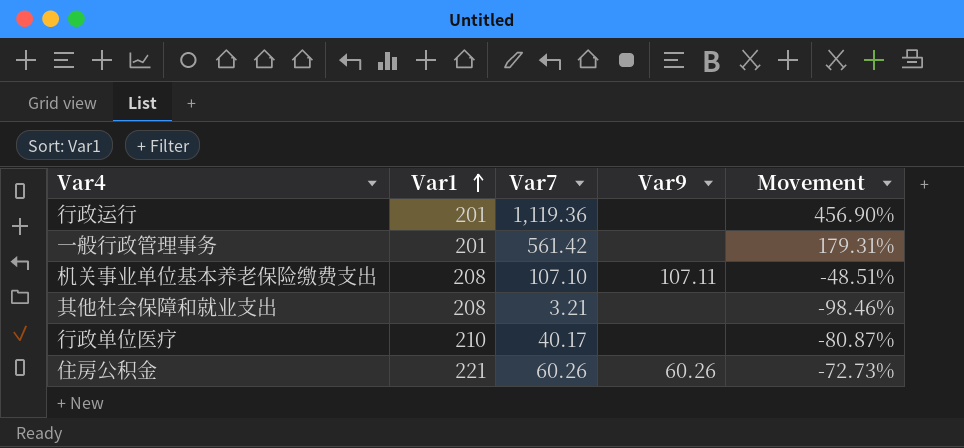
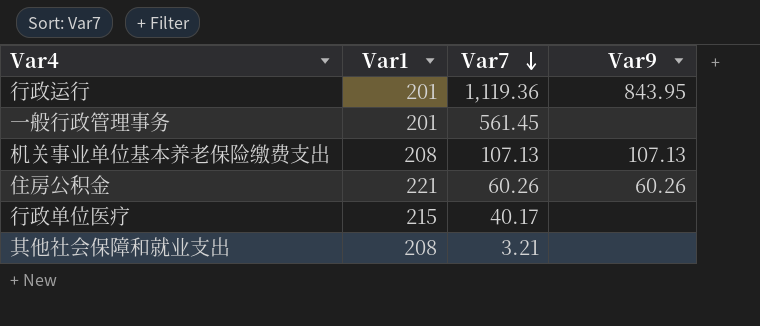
row order: Var1 ascending -> Var7 descending
column Movement | formula: ([Var7] - [Var1]) / [Var1] -> none
行政运行 | Var9: none -> 843.95
一般行政管理事务 | Var7: 561.42 -> 561.45
机关事业单位基本养老保险缴费支出 | Var7: 107.10 -> 107.13
机关事业单位基本养老保险缴费支出 | Var9: 107.11 -> 107.13
行政单位医疗 | Var1: 210 -> 215

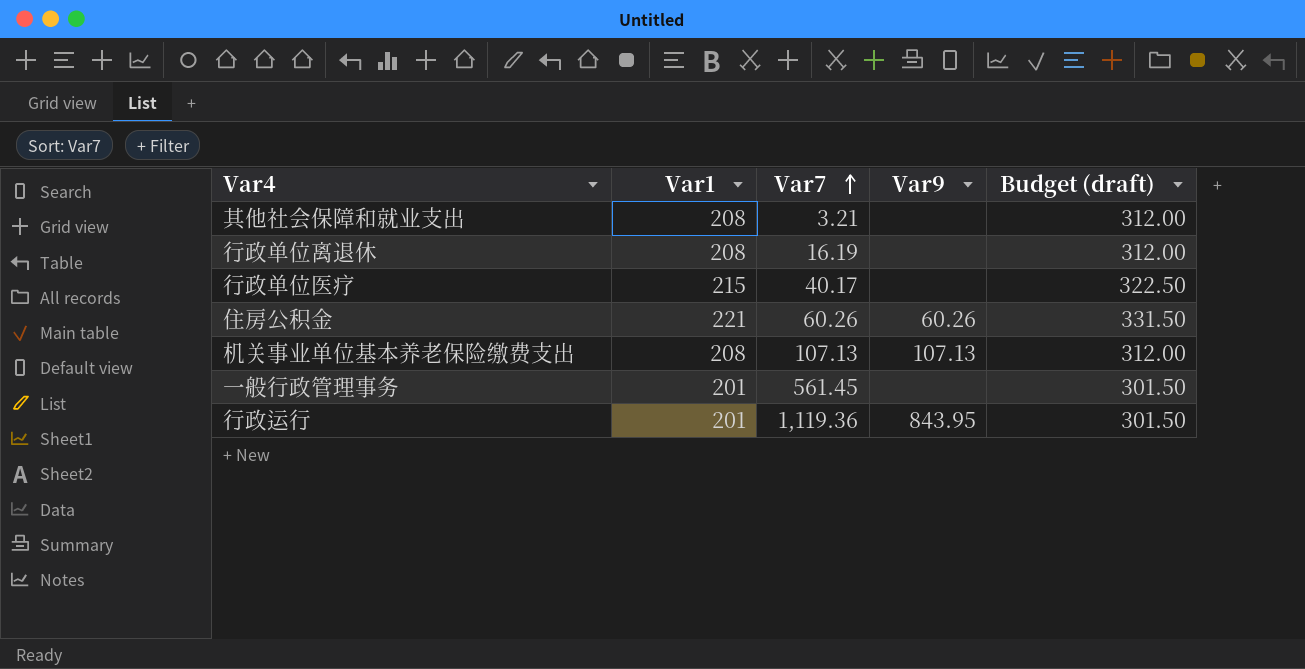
row order: Var7 descending -> Var7 ascending
column Budget (draft) | formula: none -> [Var1] * 1.5
row 行政单位离退休: none -> 208 | 16.19 | none | 312.00

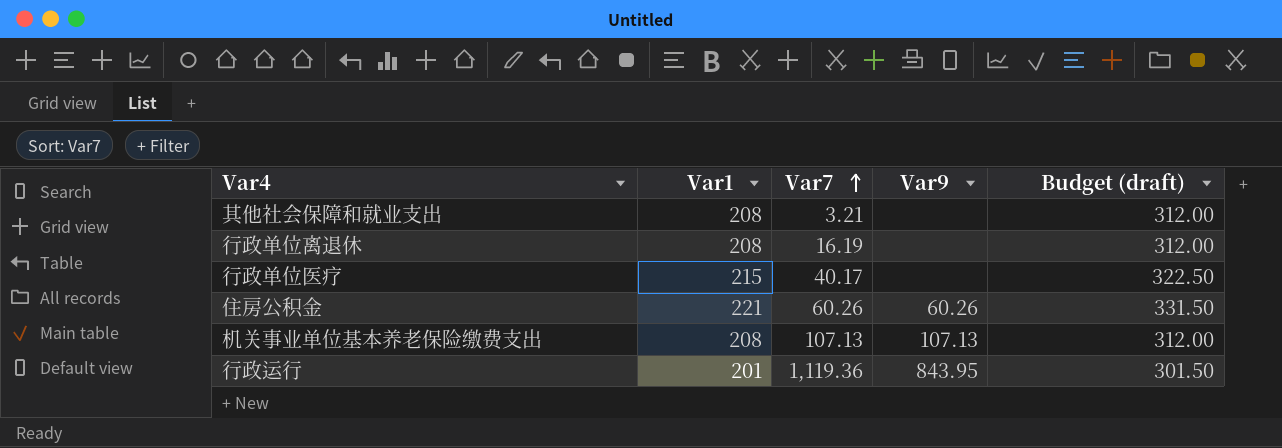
row 一般行政管理事务: 201 | 561.45 | none | 301.50 -> none

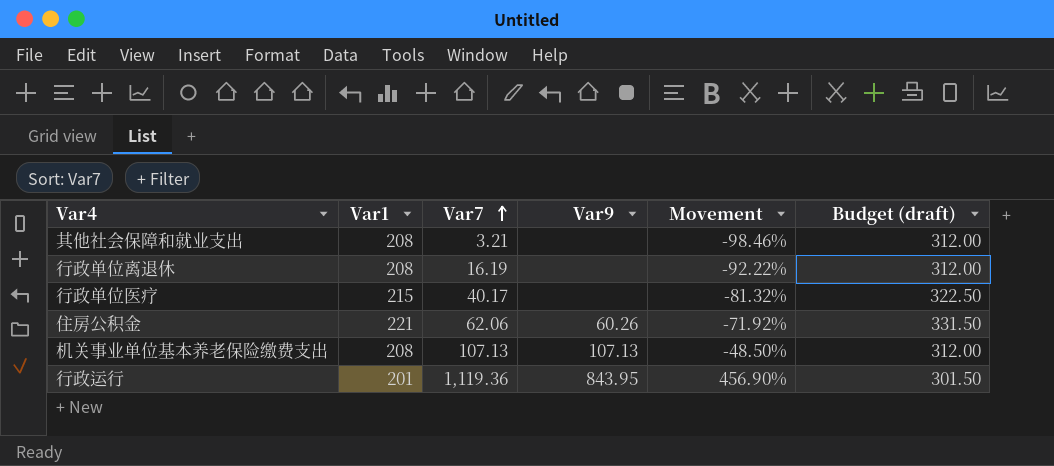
column Movement | formula: none -> ([Var7] - [Var1]) / [Var1]
住房公积金 | Var7: 60.26 -> 62.06

